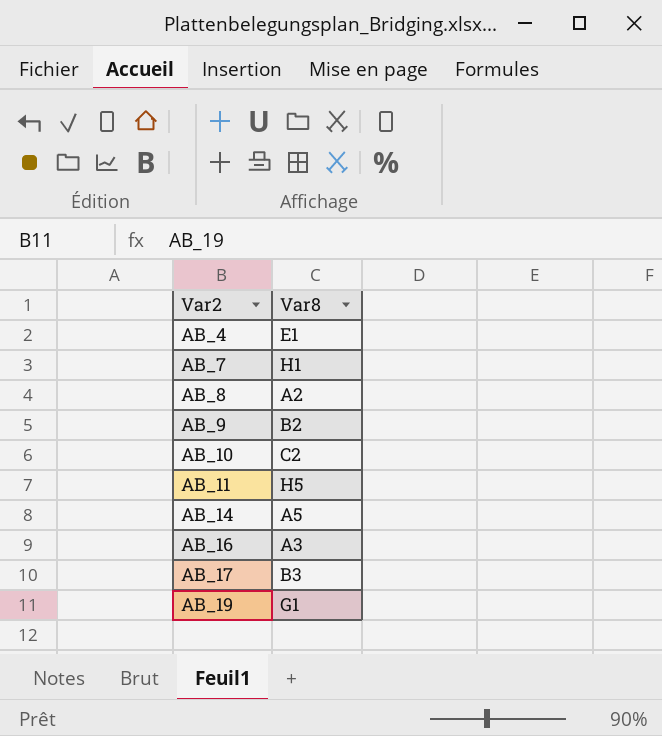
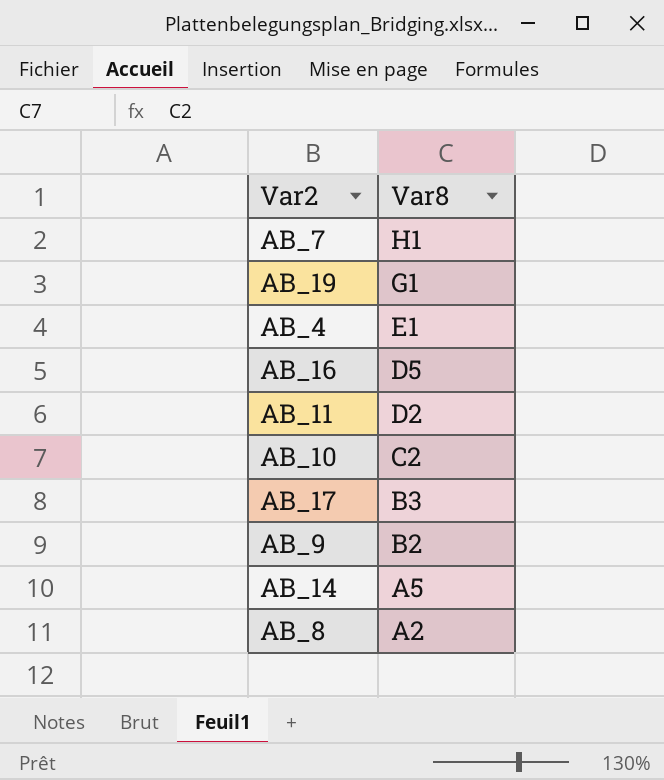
row order: Var2 ascending -> Var8 descending
AB_16 | Var8: A3 -> D5
AB_11 | Var8: H5 -> D2

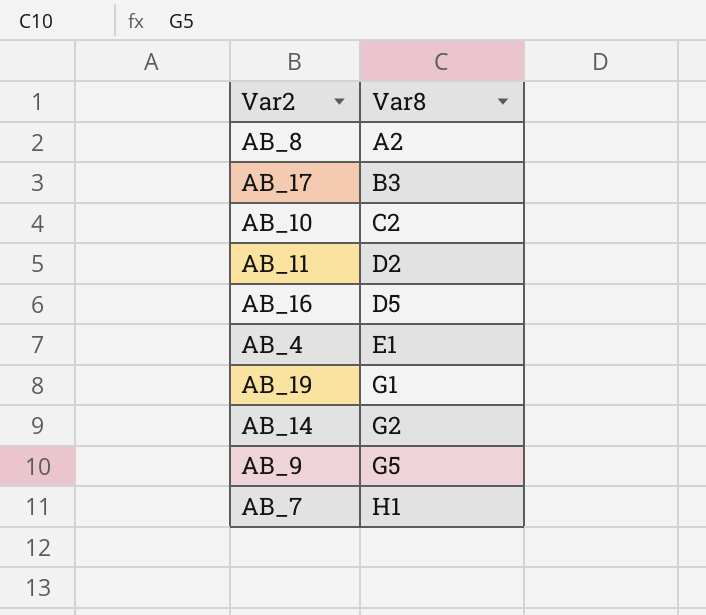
row order: Var8 descending -> Var8 ascending
AB_14 | Var8: A5 -> G2
AB_9 | Var8: B2 -> G5

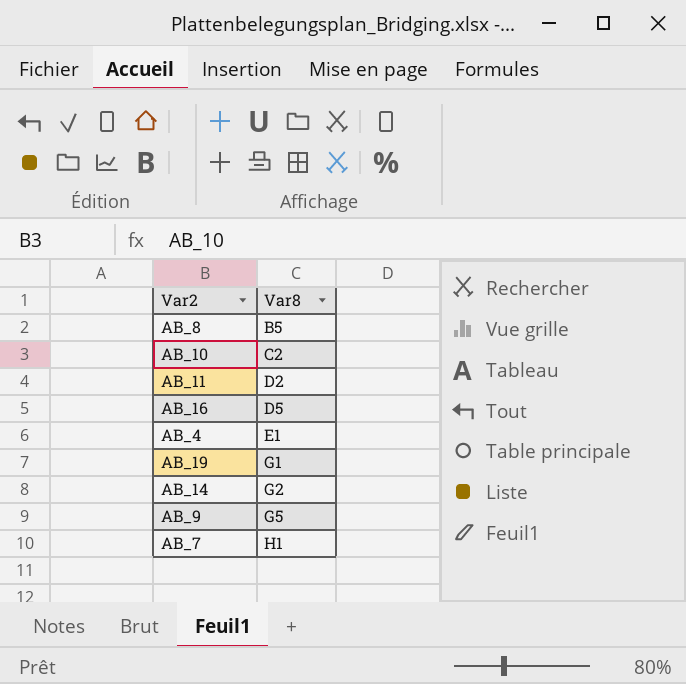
row AB_17: B3 -> none
AB_8 | Var8: A2 -> B5

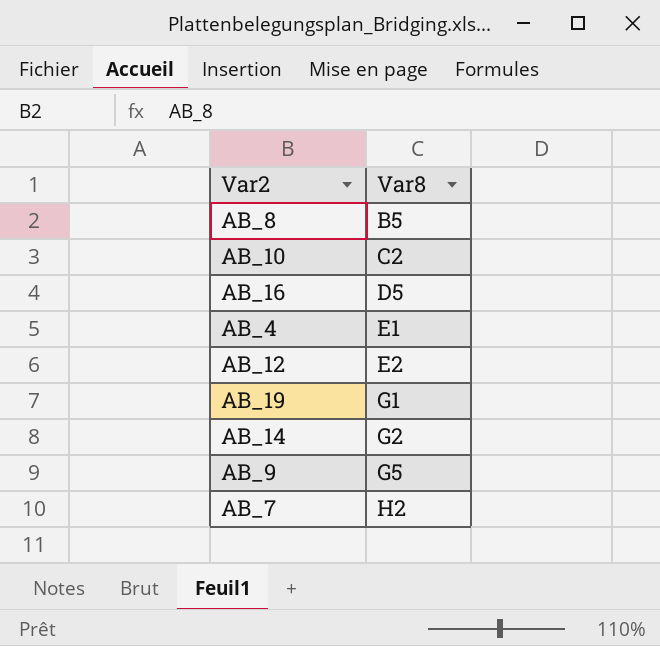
row AB_11: D2 -> none
row AB_12: none -> E2
AB_7 | Var8: H1 -> H2

